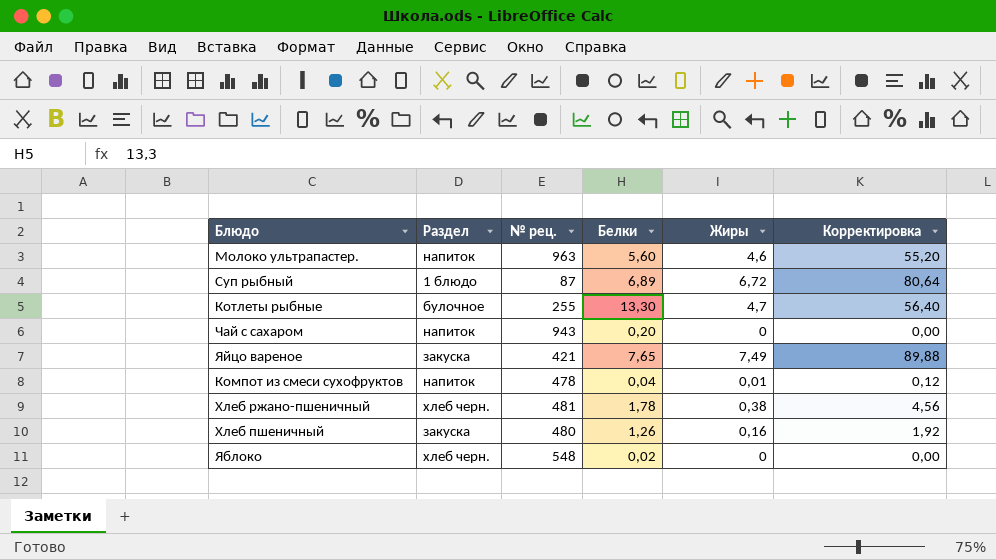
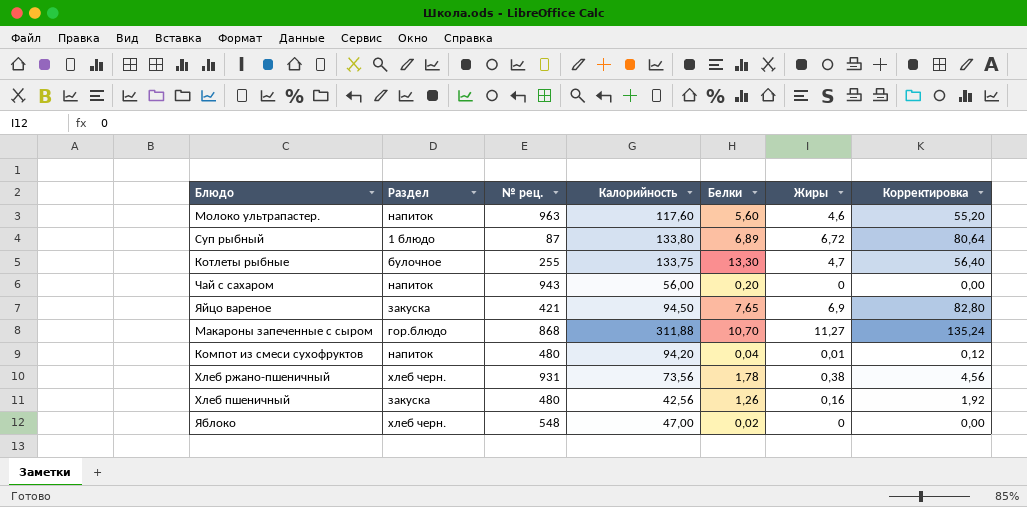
column Калорийность | position: none -> 4
Яйцо вареное | Жиры: 7,49 -> 6,9
Яйцо вареное | Корректировка: 89,88 -> 82,80
row Макароны запеченные с сыром: none -> гор.блюдо | 868 | 311,88 | 10,70 | 11,27 | 135,24
Компот из смеси сухофруктов | № рец.: 478 -> 480
Хлеб ржано-пшеничный | № рец.: 481 -> 931

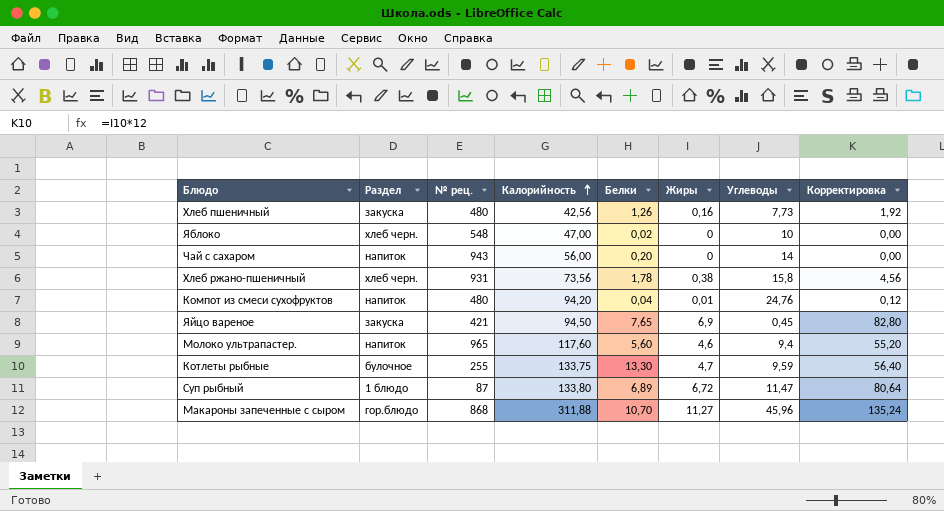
row order: none -> Калорийность ascending
column Углеводы | position: none -> 7
Молоко ультрапастер. | № рец.: 963 -> 965

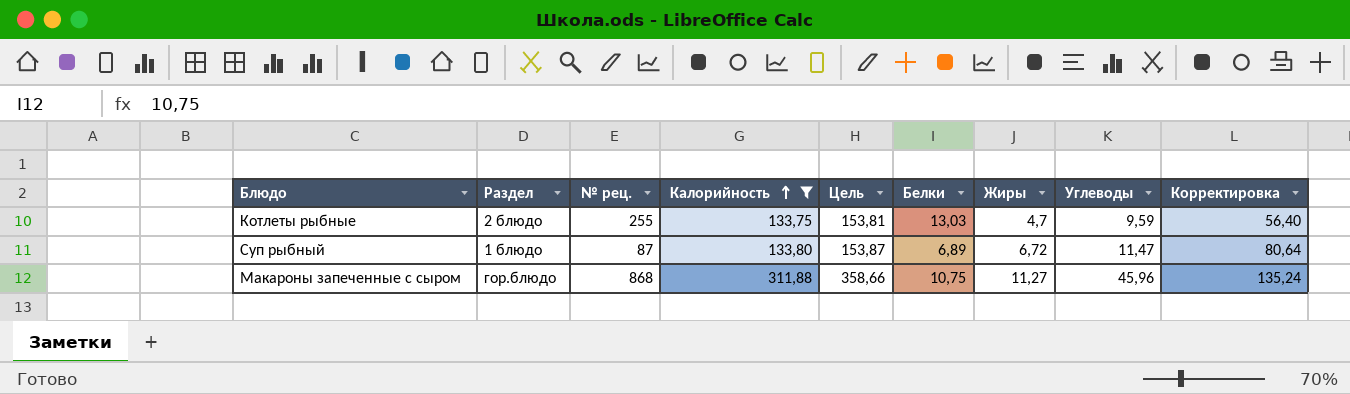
filter: none -> Калорийность >= 133,75
column Цель | formula: none -> [Калорийность] * 1,15
Котлеты рыбные | Раздел: булочное -> 2 блюдо
Котлеты рыбные | Белки: 13,30 -> 13,03
Макароны запеченные с сыром | Белки: 10,70 -> 10,75

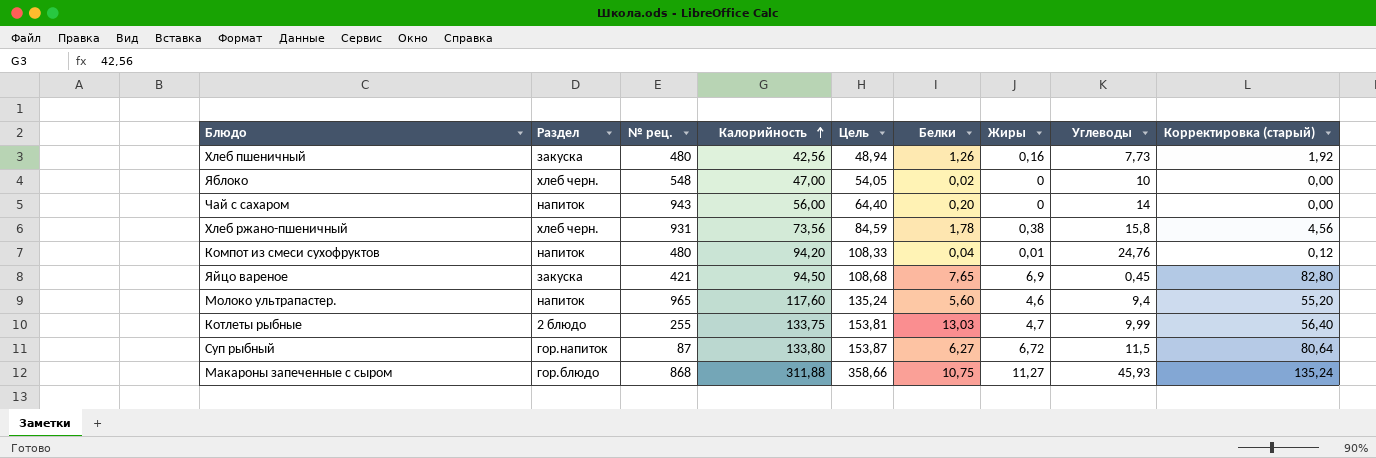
filter: Калорийность >= 133,75 -> none
column name: Корректировка -> Корректировка (старый)
Котлеты рыбные | Углеводы: 9,59 -> 9,99
Суп рыбный | Раздел: 1 блюдо -> гор.напиток
Суп рыбный | Белки: 6,89 -> 6,27
Суп рыбный | Углеводы: 11,47 -> 11,5
Макароны запеченные с сыром | Углеводы: 45,96 -> 45,93

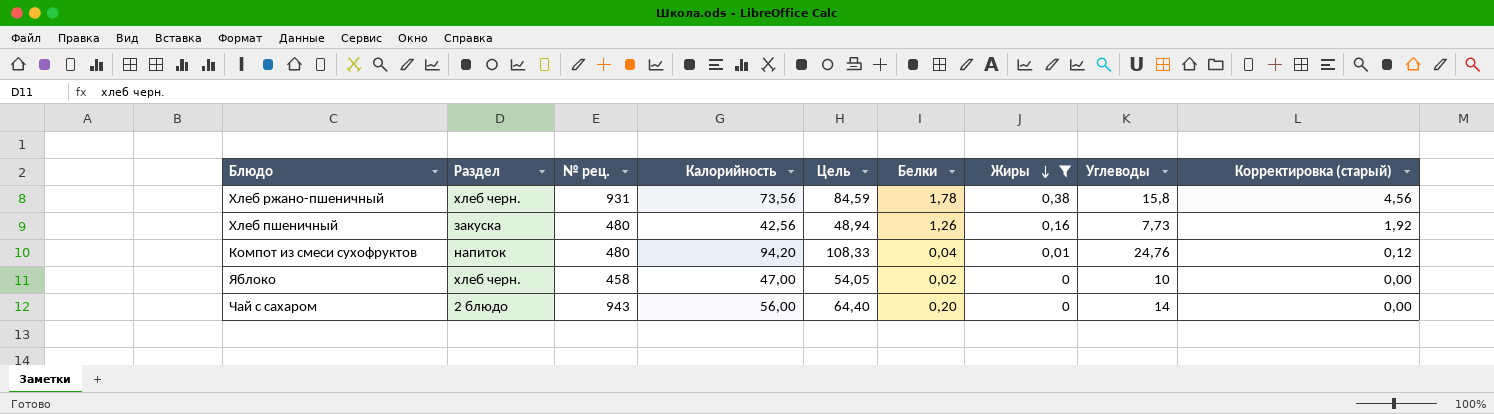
filter: none -> Жиры <= 0,38
row order: Калорийность ascending -> Жиры descending
Яблоко | № рец.: 548 -> 458
Чай с сахаром | Раздел: напиток -> 2 блюдо

